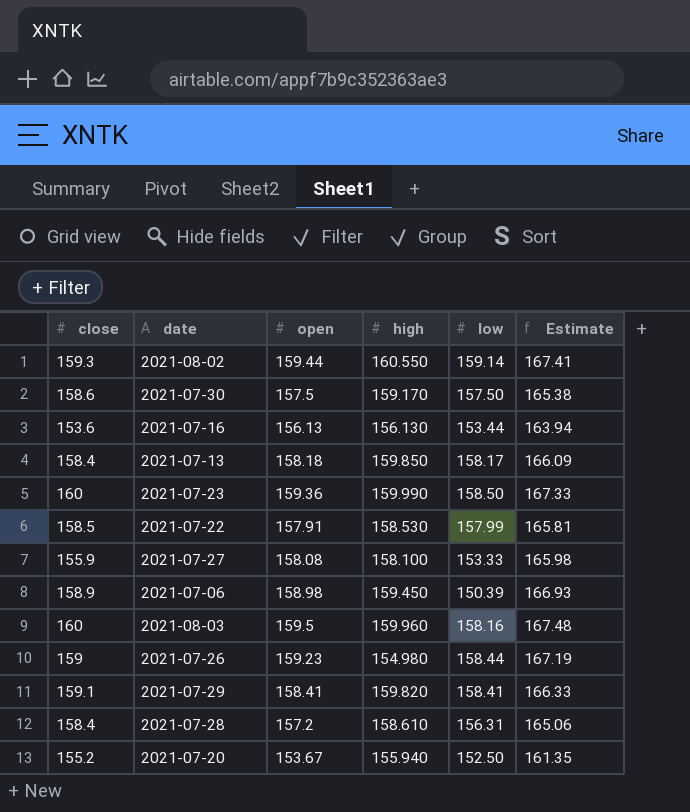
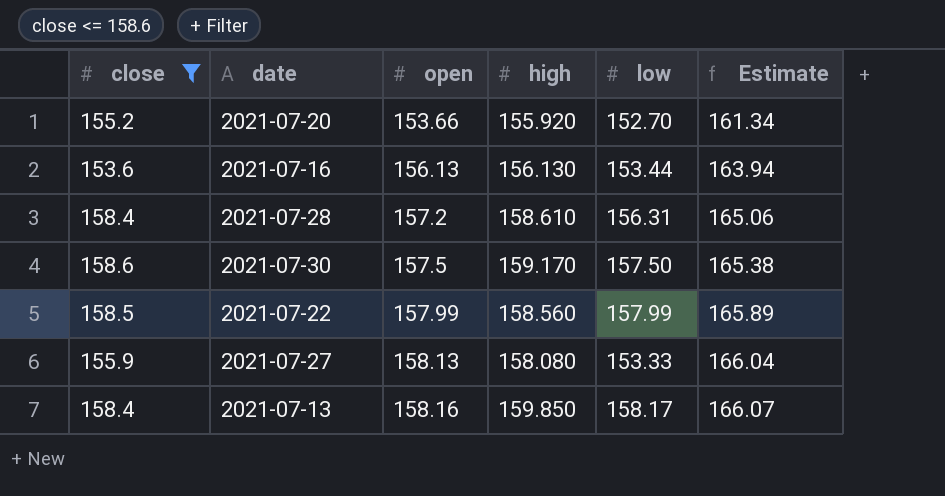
filter: none -> close <= 158.6
row order: none -> open ascending
2021-07-20 | open: 153.67 -> 153.66
2021-07-20 | high: 155.940 -> 155.920
2021-07-20 | low: 152.50 -> 152.70
2021-07-20 | Estimate: 161.35 -> 161.34
2021-07-22 | open: 157.91 -> 157.99
2021-07-22 | high: 158.530 -> 158.560
2021-07-22 | Estimate: 165.81 -> 165.89
2021-07-27 | open: 158.08 -> 158.13
2021-07-27 | high: 158.100 -> 158.080
2021-07-27 | Estimate: 165.98 -> 166.04
2021-07-13 | open: 158.18 -> 158.16
2021-07-13 | Estimate: 166.09 -> 166.07

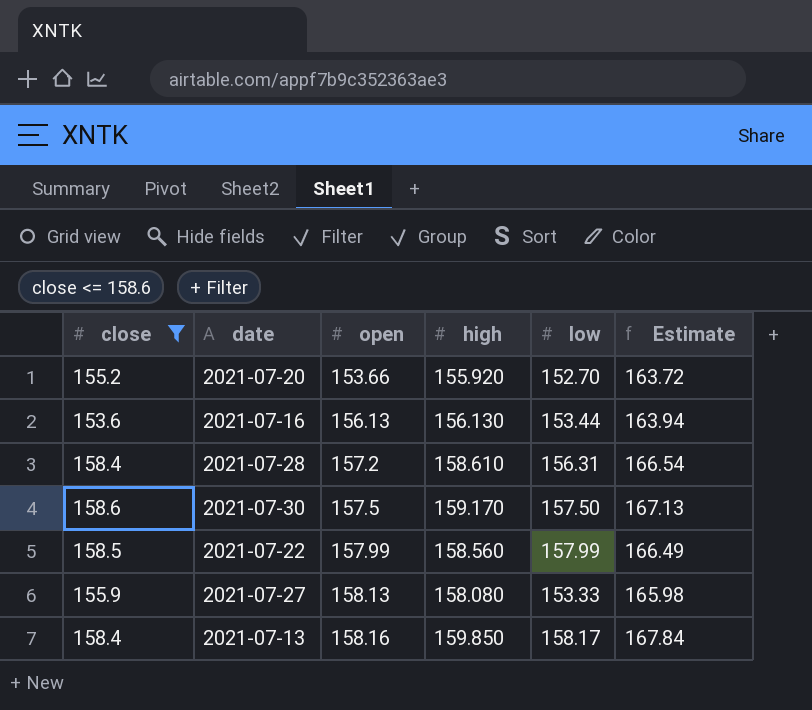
column Estimate | formula: [open] * 1.05 -> [high] * 1.05

